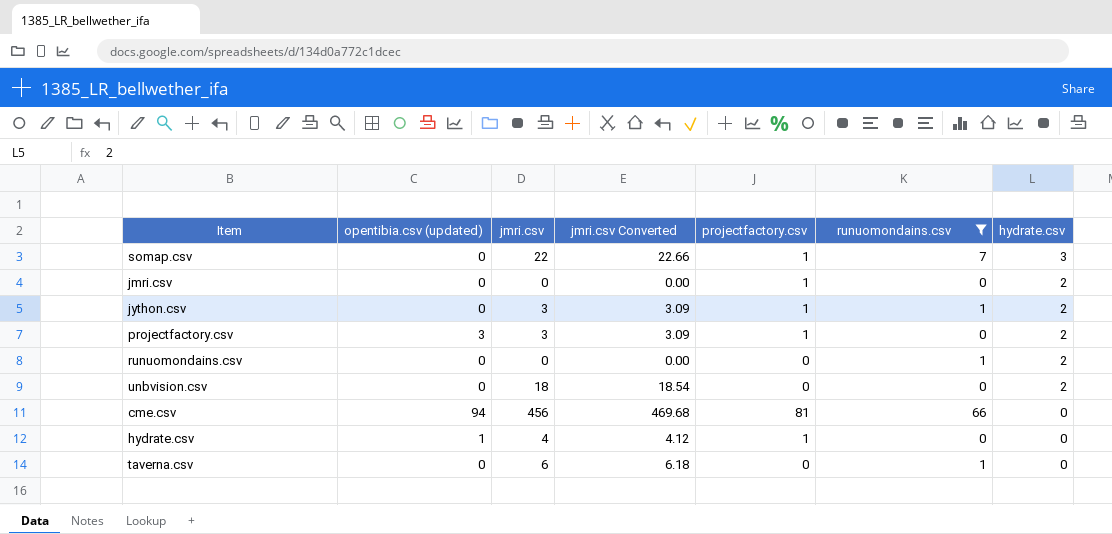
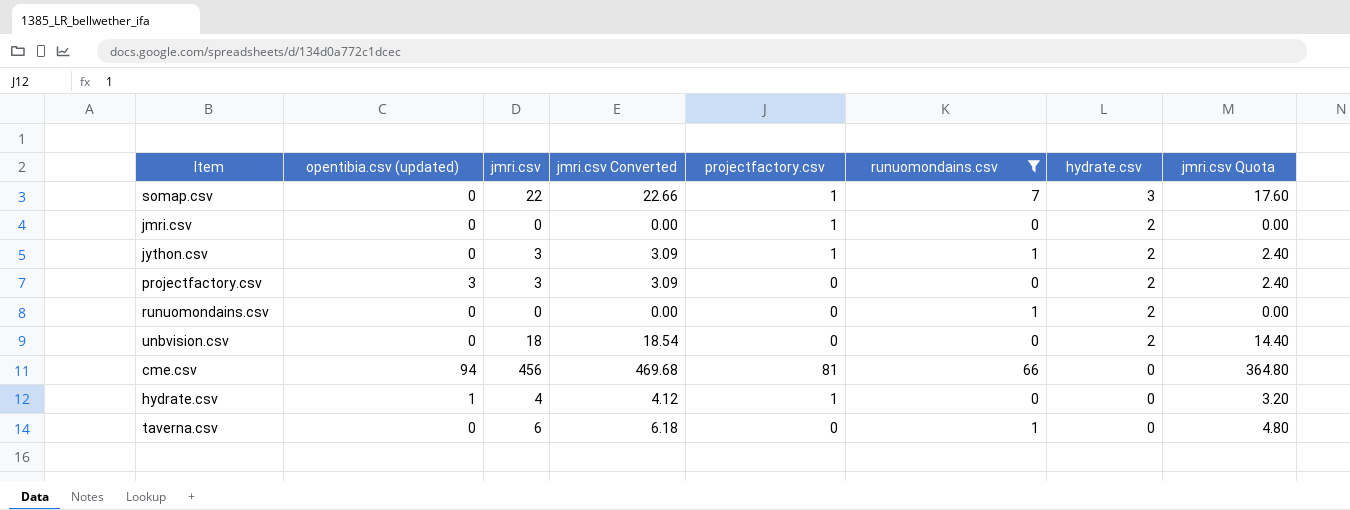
column jmri.csv Quota | formula: none -> [jmri.csv] * 0.8
projectfactory.csv | projectfactory.csv: 1 -> 0

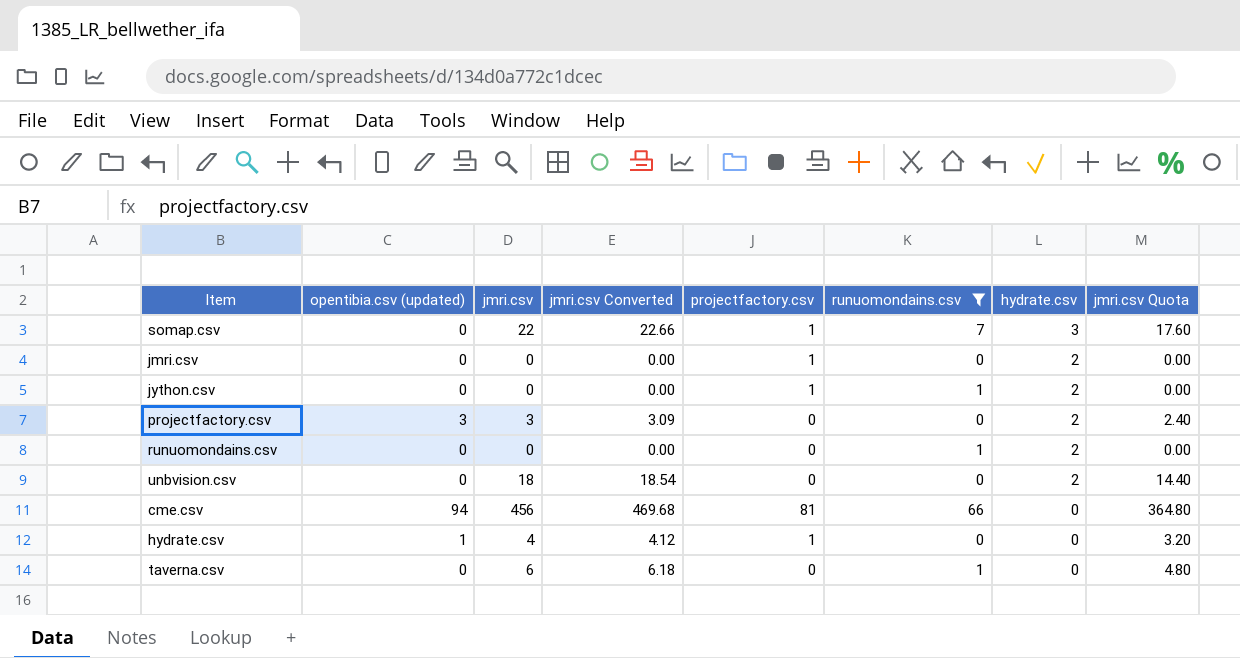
jython.csv | jmri.csv: 3 -> 0
jython.csv | jmri.csv Converted: 3.09 -> 0.00
jython.csv | jmri.csv Quota: 2.40 -> 0.00

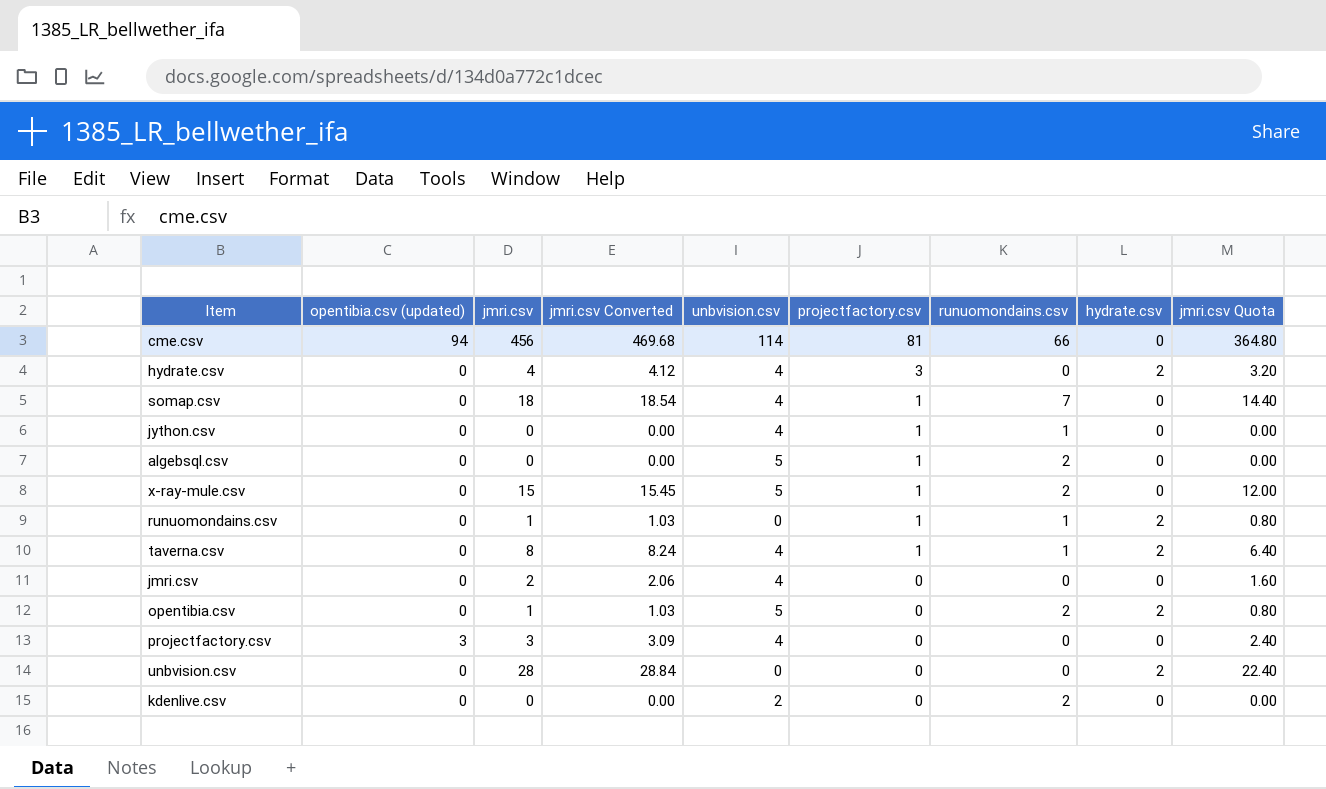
filter: runuomondains.csv != 2 -> none
row order: hydrate.csv descending -> projectfactory.csv descending
column unbvision.csv | position: none -> 5
hydrate.csv | opentibia.csv (updated): 1 -> 0
hydrate.csv | projectfactory.csv: 1 -> 3
hydrate.csv | hydrate.csv: 0 -> 2
somap.csv | jmri.csv: 22 -> 18
somap.csv | jmri.csv Converted: 22.66 -> 18.54
somap.csv | hydrate.csv: 3 -> 0
somap.csv | jmri.csv Quota: 17.60 -> 14.40
jython.csv | hydrate.csv: 2 -> 0
runuomondains.csv | jmri.csv: 0 -> 1
runuomondains.csv | jmri.csv Converted: 0.00 -> 1.03
runuomondains.csv | projectfactory.csv: 0 -> 1
runuomondains.csv | jmri.csv Quota: 0.00 -> 0.80
taverna.csv | jmri.csv: 6 -> 8
taverna.csv | jmri.csv Converted: 6.18 -> 8.24
taverna.csv | projectfactory.csv: 0 -> 1
taverna.csv | hydrate.csv: 0 -> 2
taverna.csv | jmri.csv Quota: 4.80 -> 6.40
jmri.csv | jmri.csv: 0 -> 2
jmri.csv | jmri.csv Converted: 0.00 -> 2.06
jmri.csv | projectfactory.csv: 1 -> 0
jmri.csv | hydrate.csv: 2 -> 0
jmri.csv | jmri.csv Quota: 0.00 -> 1.60
projectfactory.csv | hydrate.csv: 2 -> 0
unbvision.csv | jmri.csv: 18 -> 28
unbvision.csv | jmri.csv Converted: 18.54 -> 28.84
unbvision.csv | jmri.csv Quota: 14.40 -> 22.40

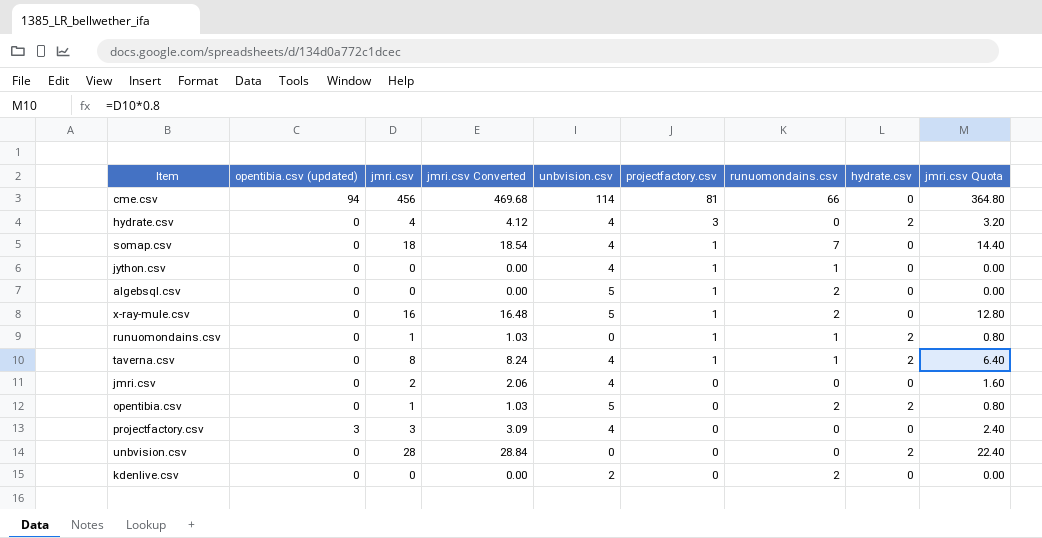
x-ray-mule.csv | jmri.csv: 15 -> 16
x-ray-mule.csv | jmri.csv Converted: 15.45 -> 16.48
x-ray-mule.csv | jmri.csv Quota: 12.00 -> 12.80

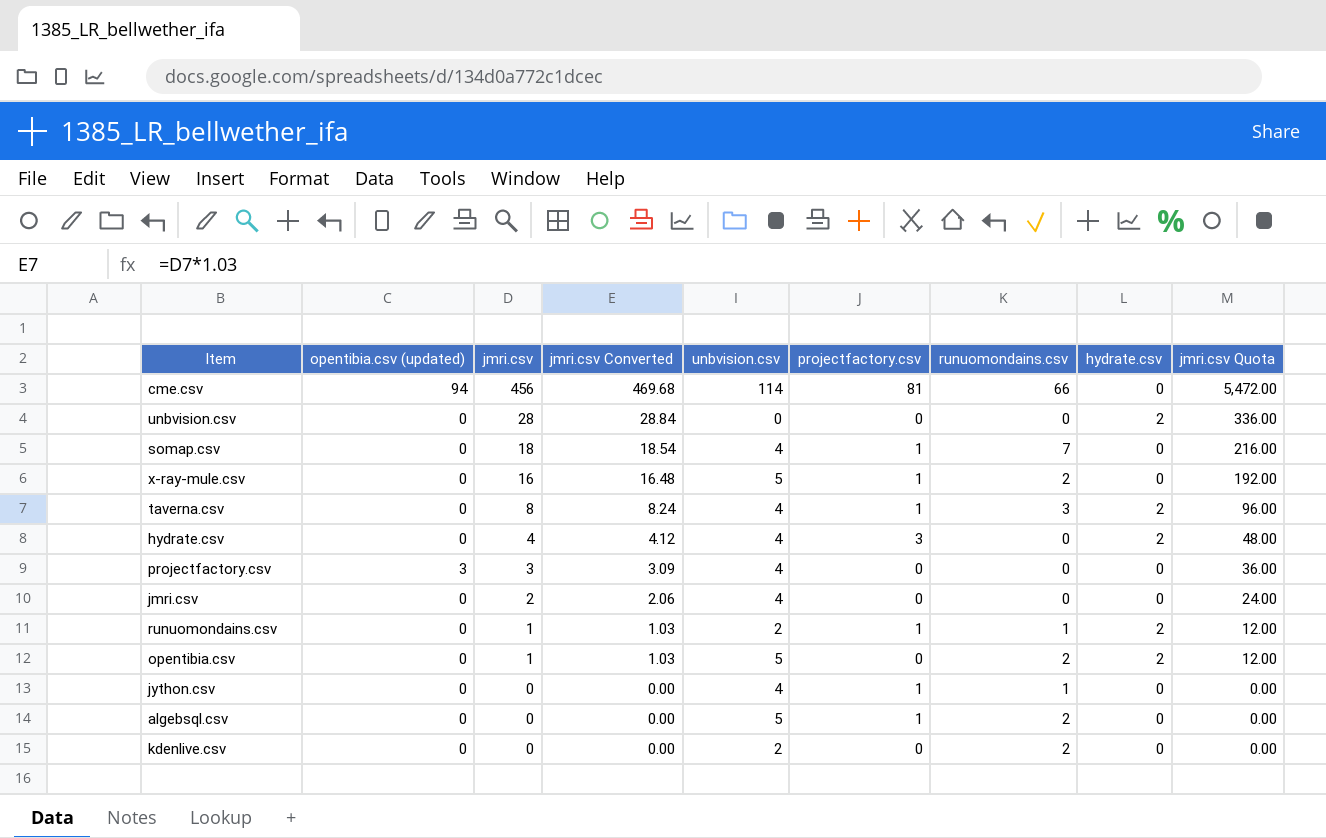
row order: projectfactory.csv descending -> jmri.csv descending
column jmri.csv Quota | formula: [jmri.csv] * 0.8 -> [jmri.csv] * 12
taverna.csv | runuomondains.csv: 1 -> 3
runuomondains.csv | unbvision.csv: 0 -> 2

